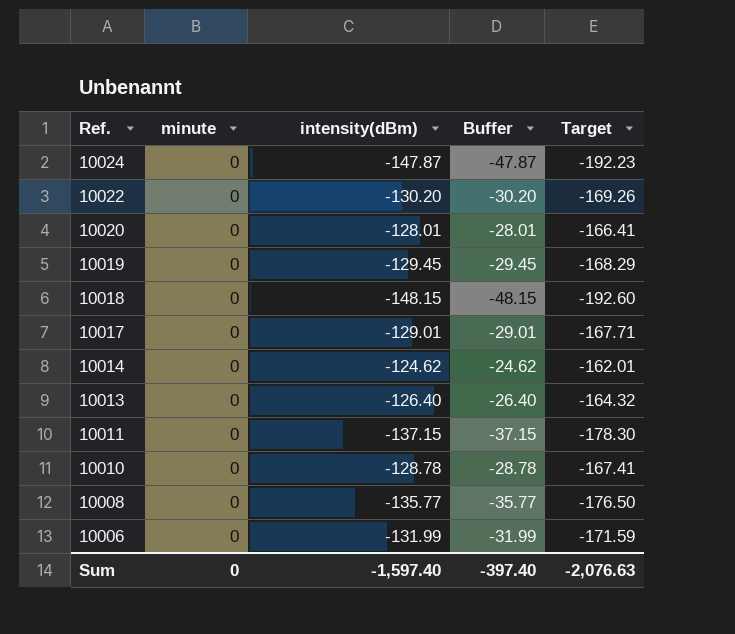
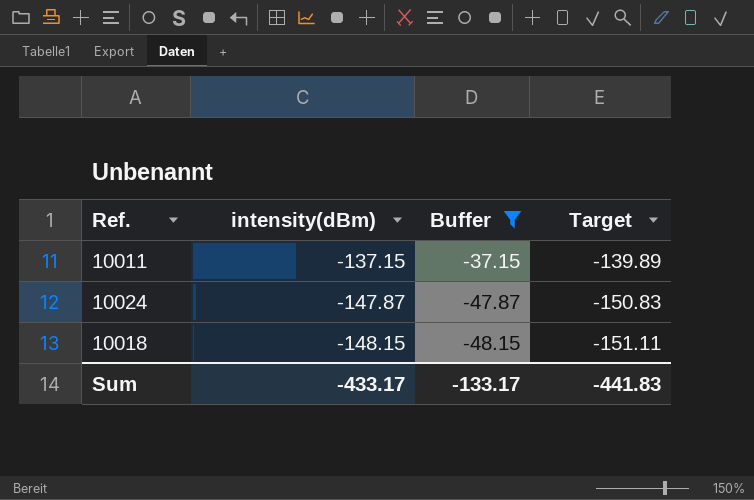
filter: none -> Buffer <= -37.15
row order: Ref. descending -> intensity(dBm) descending
column minute | position: 2 -> none
column Target | formula: [intensity(dBm)] * 1.3 -> [intensity(dBm)] * 1.02
Sum | intensity(dBm): -1,597.40 -> -433.17
Sum | Buffer: -397.40 -> -133.17
Sum | Target: -2,076.63 -> -441.83

